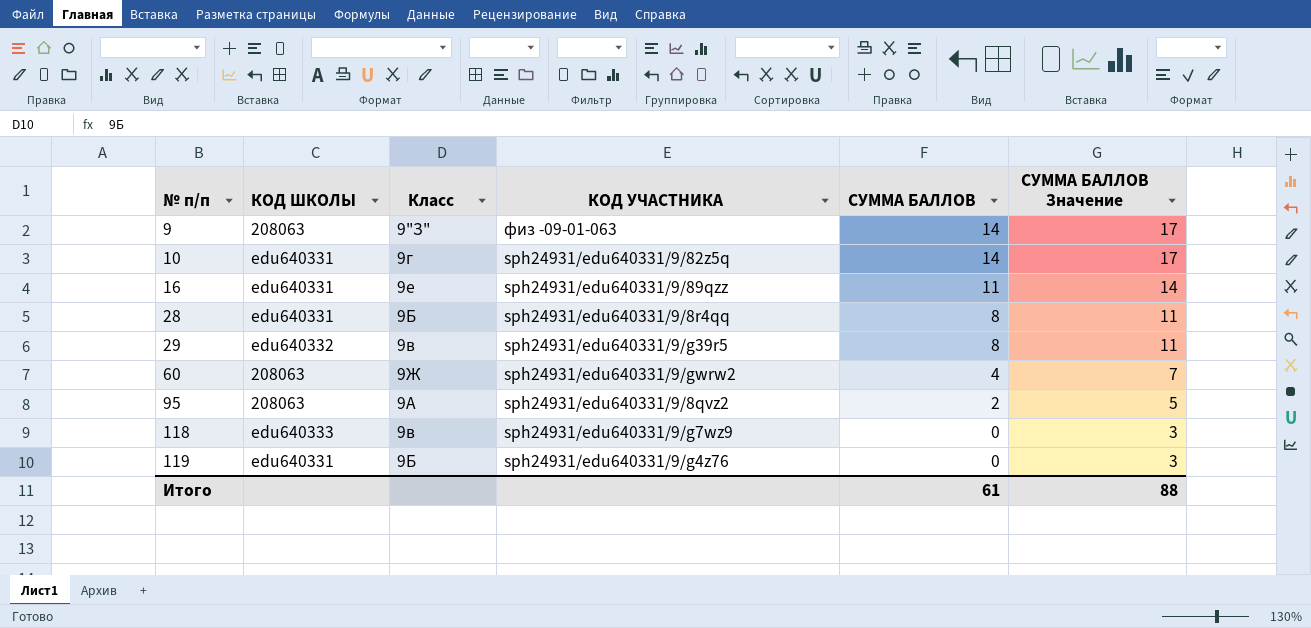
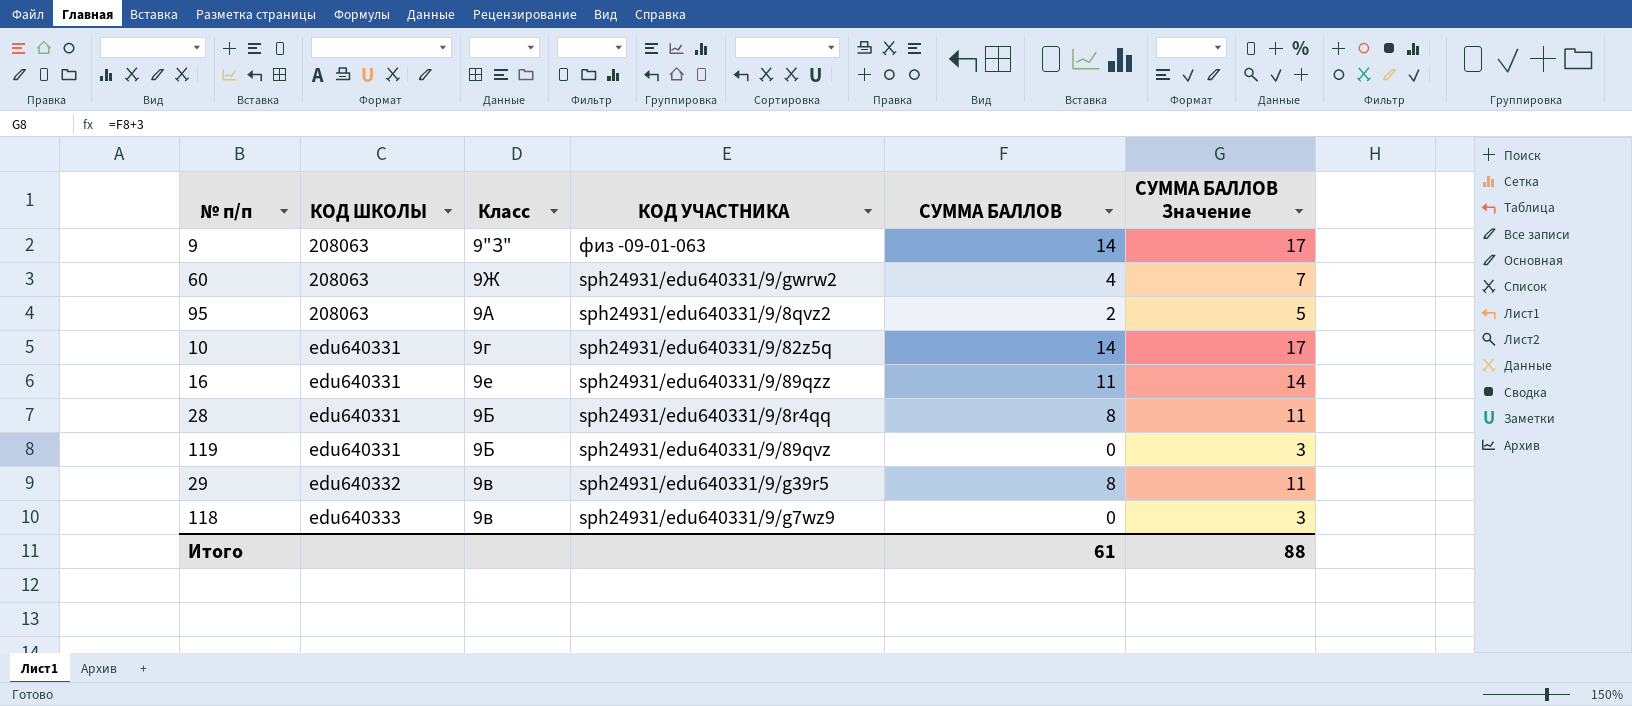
row order: № п/п ascending -> КОД ШКОЛЫ ascending
119 | КОД УЧАСТНИКА: sph24931/edu640331/9/g4z76 -> sph24931/edu640331/9/89qvz

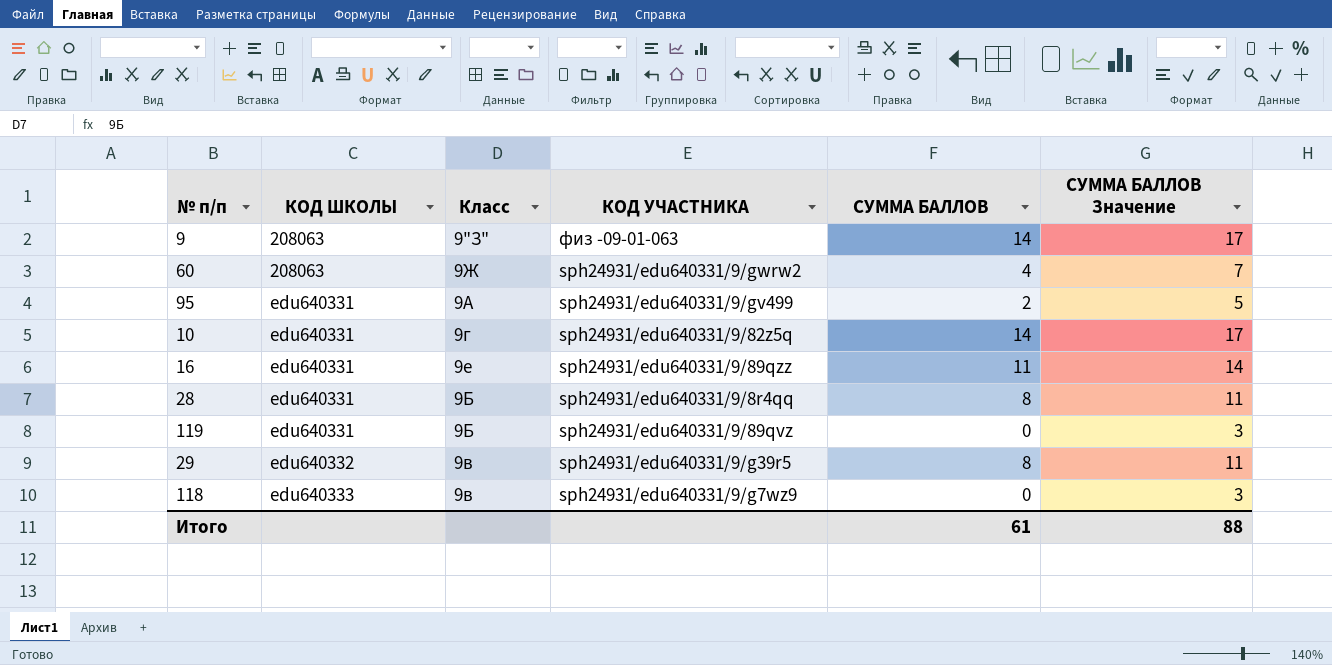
95 | КОД ШКОЛЫ: 208063 -> edu640331
95 | КОД УЧАСТНИКА: sph24931/edu640331/9/8qvz2 -> sph24931/edu640331/9/gv499

